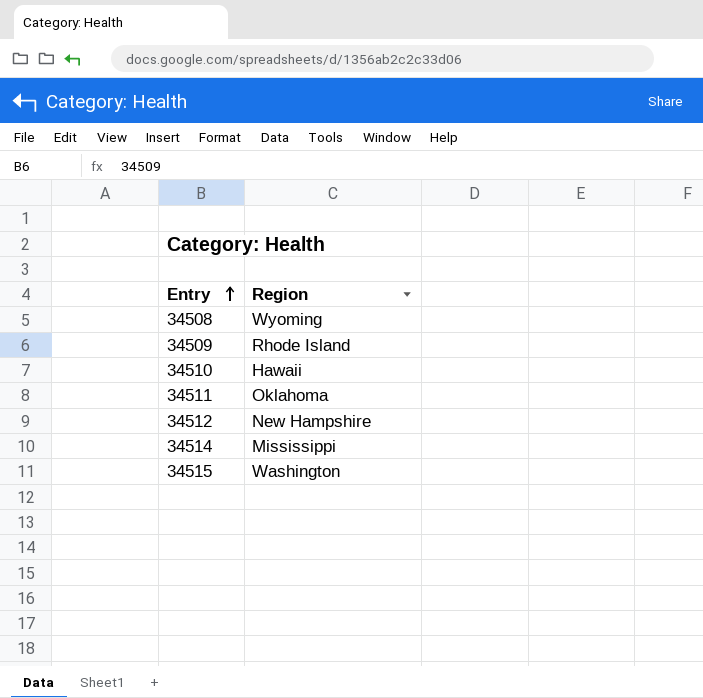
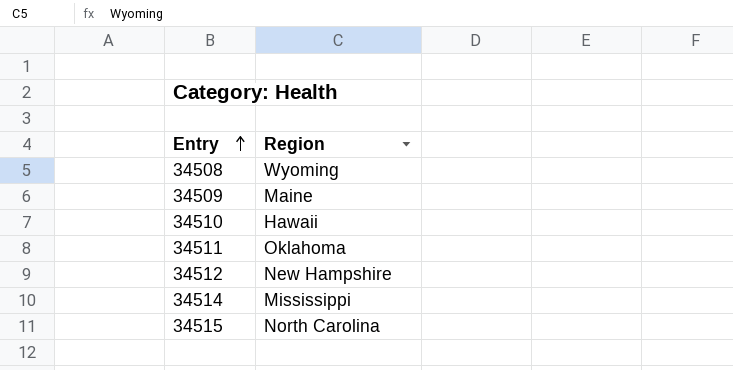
34509 | Region: Rhode Island -> Maine
34515 | Region: Washington -> North Carolina

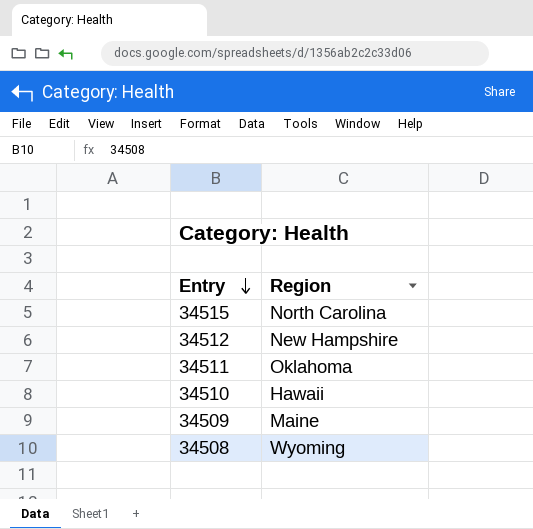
row order: Entry ascending -> Entry descending
row 34514: Mississippi -> none

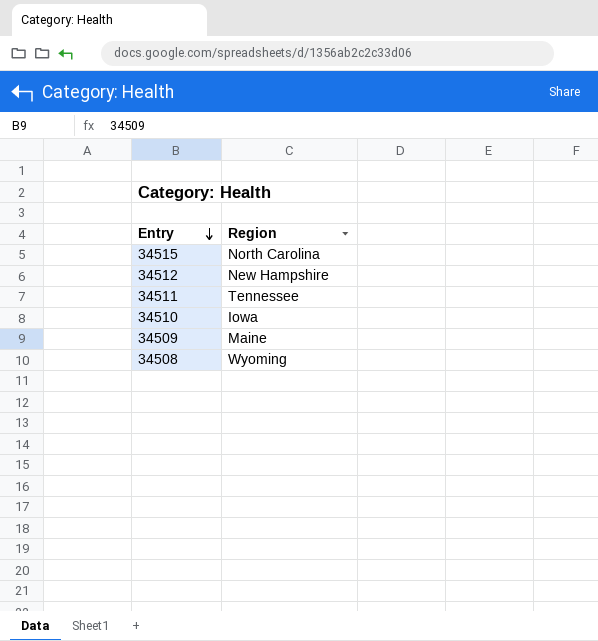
34511 | Region: Oklahoma -> Tennessee
34510 | Region: Hawaii -> Iowa

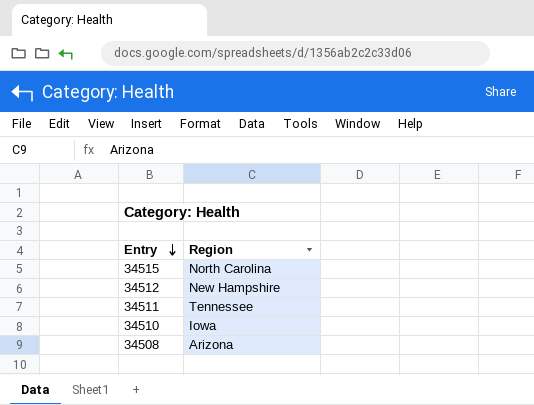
row 34509: Maine -> none
34508 | Region: Wyoming -> Arizona

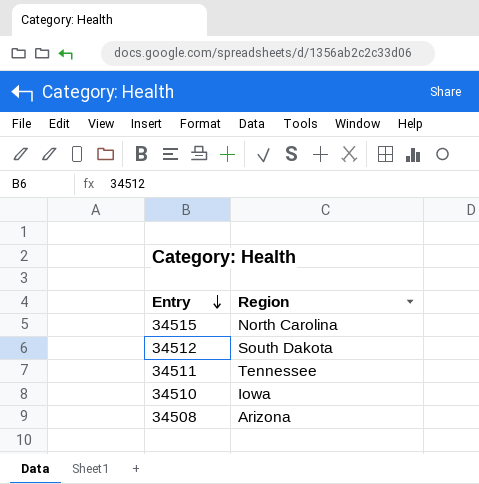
34512 | Region: New Hampshire -> South Dakota

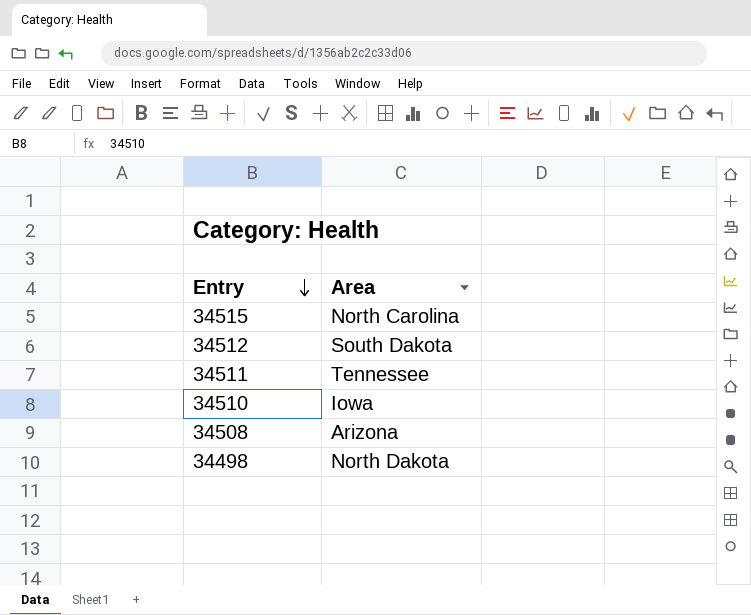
column name: Region -> Area
row 34498: none -> North Dakota

